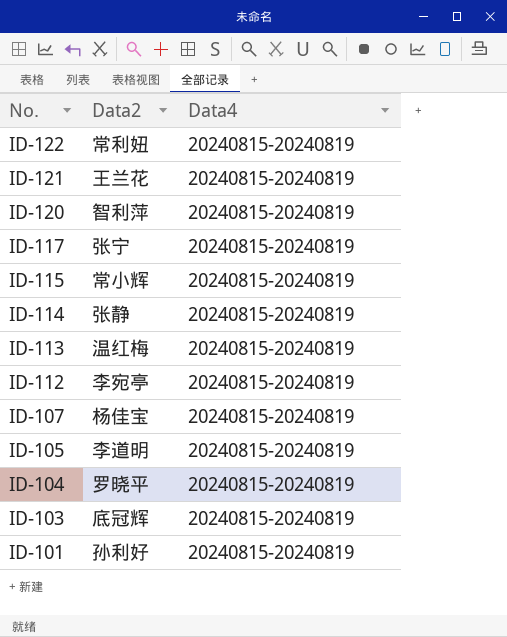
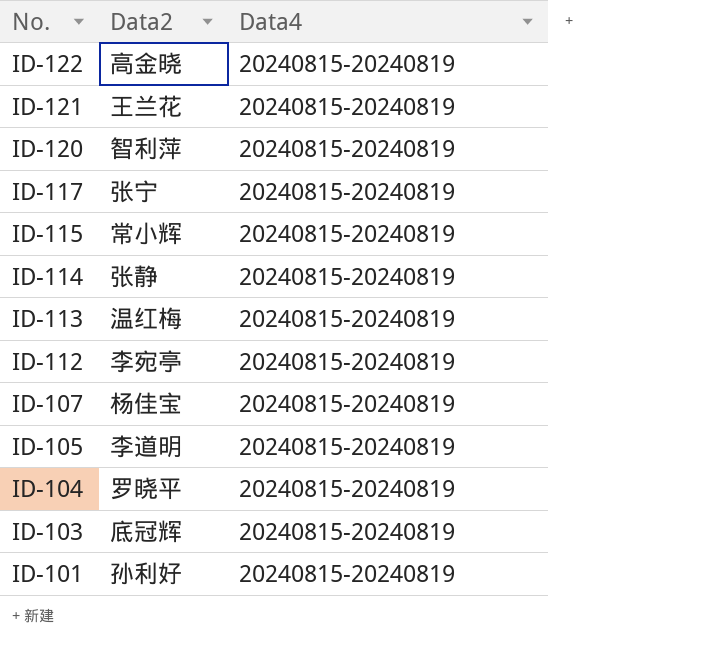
ID-122 | Data2: 常利妞 -> 高金晓

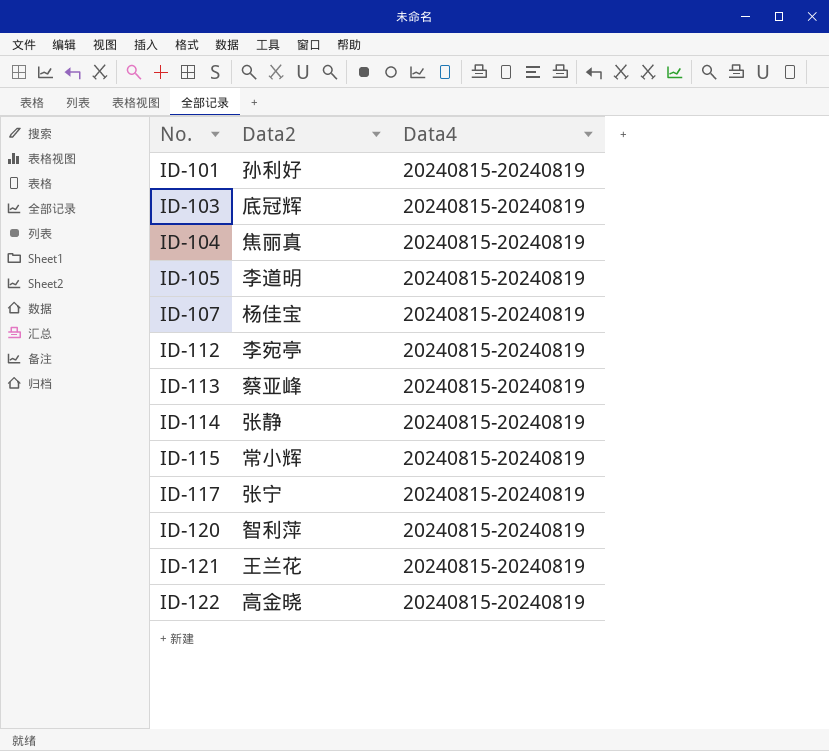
row order: No. descending -> No. ascending
ID-104 | Data2: 罗晓平 -> 焦丽真
ID-113 | Data2: 温红梅 -> 蔡亚峰

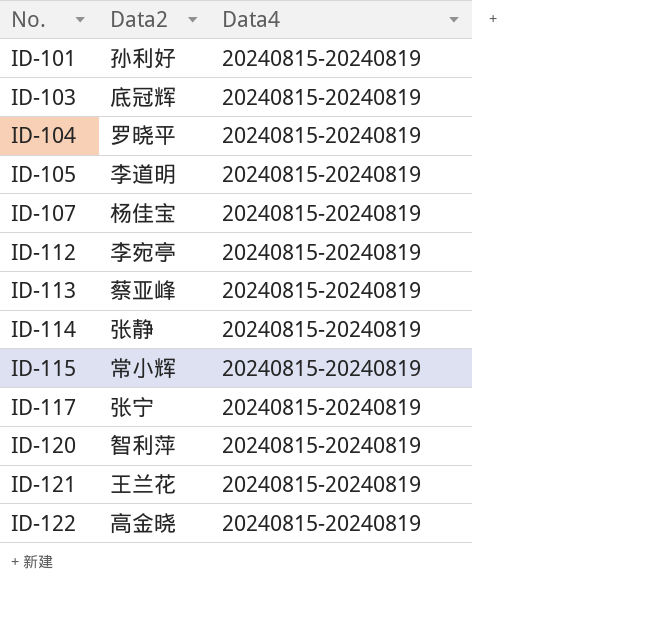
ID-104 | Data2: 焦丽真 -> 罗晓平

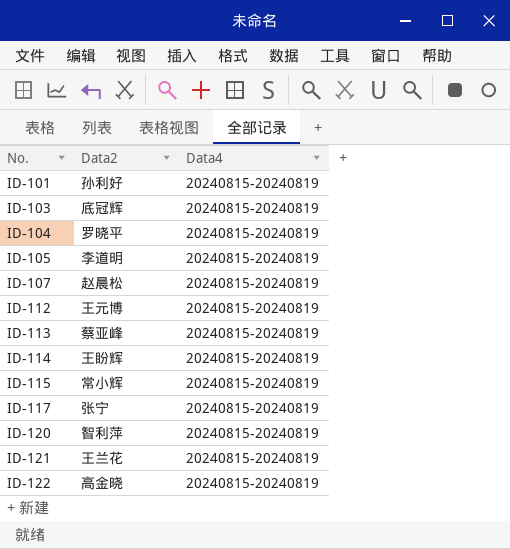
ID-107 | Data2: 杨佳宝 -> 赵晨松
ID-112 | Data2: 李宛亭 -> 王元博
ID-114 | Data2: 张静 -> 王盼辉

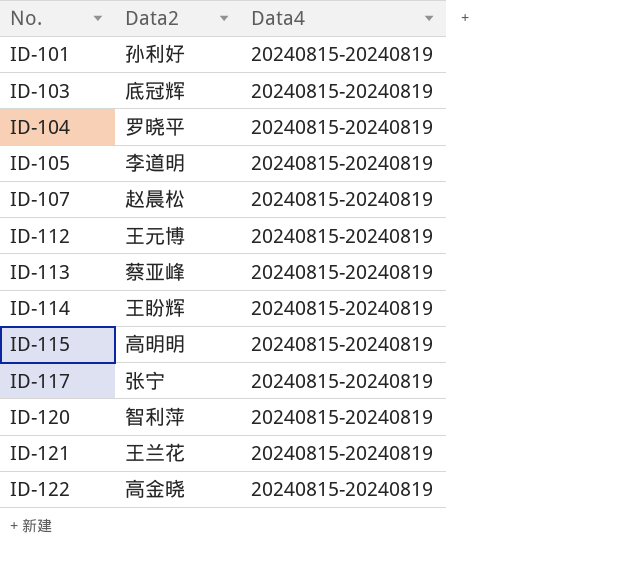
ID-115 | Data2: 常小辉 -> 高明明

